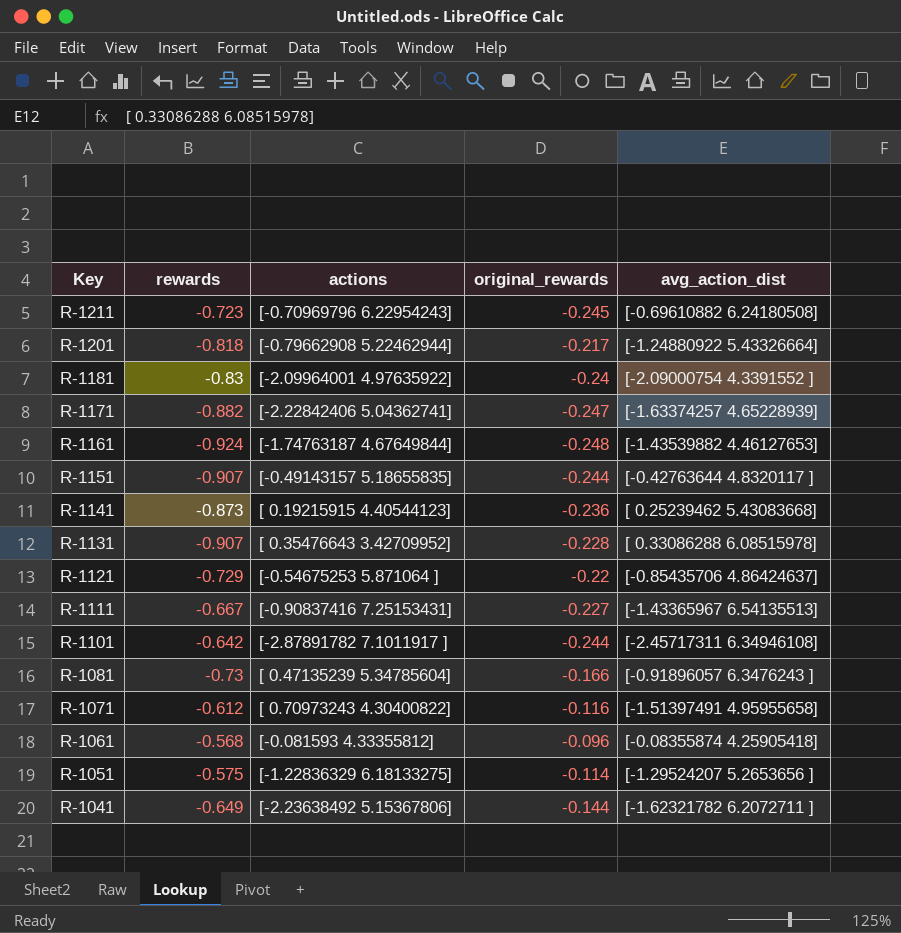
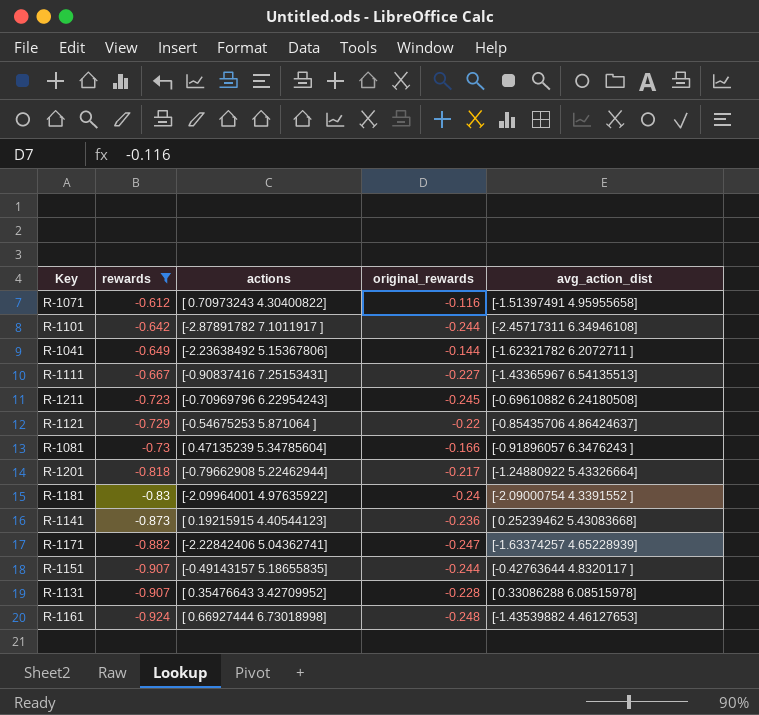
filter: none -> rewards <= -0.612
row order: Key descending -> rewards descending
R-1161 | actions: [-1.74763187 4.67649844] -> [ 0.66927444 6.73018998]

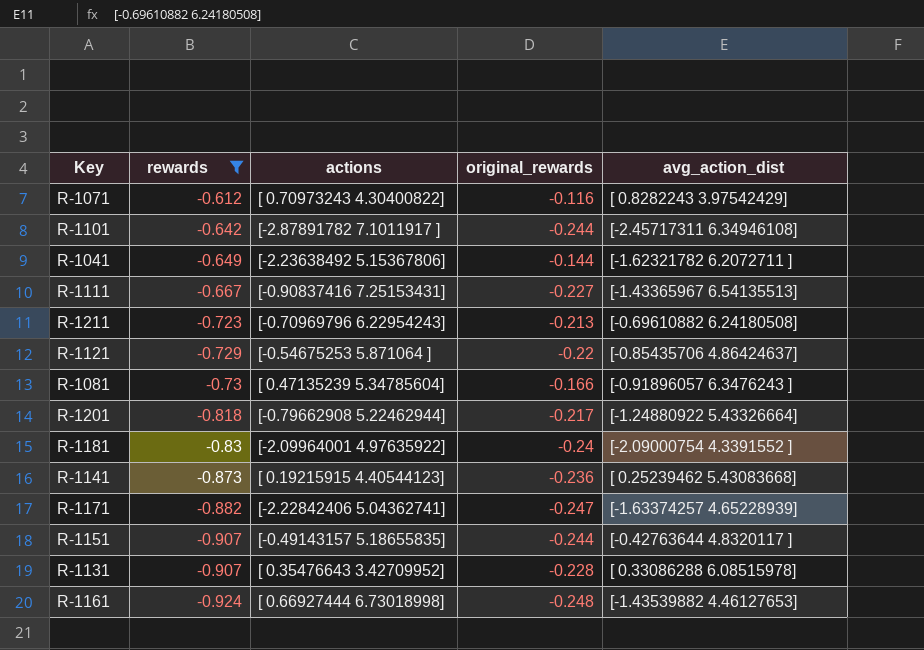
R-1071 | avg_action_dist: [-1.51397491 4.95955658] -> [ 0.8282243 3.97542429]
R-1211 | original_rewards: -0.245 -> -0.213

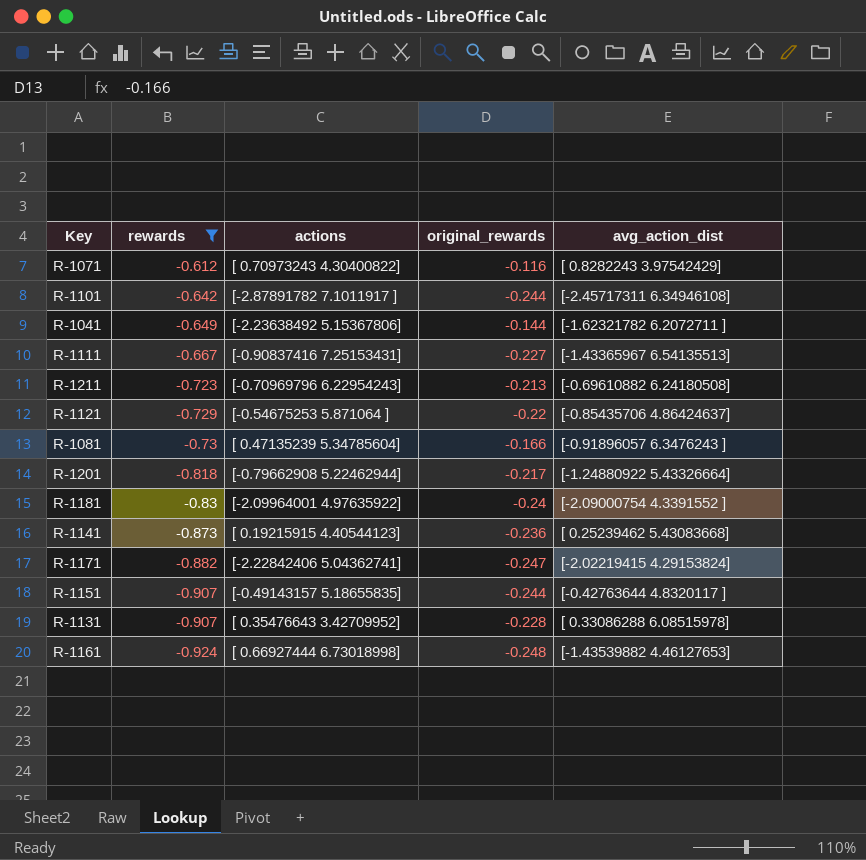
R-1171 | avg_action_dist: [-1.63374257 4.65228939] -> [-2.02219415 4.29153824]

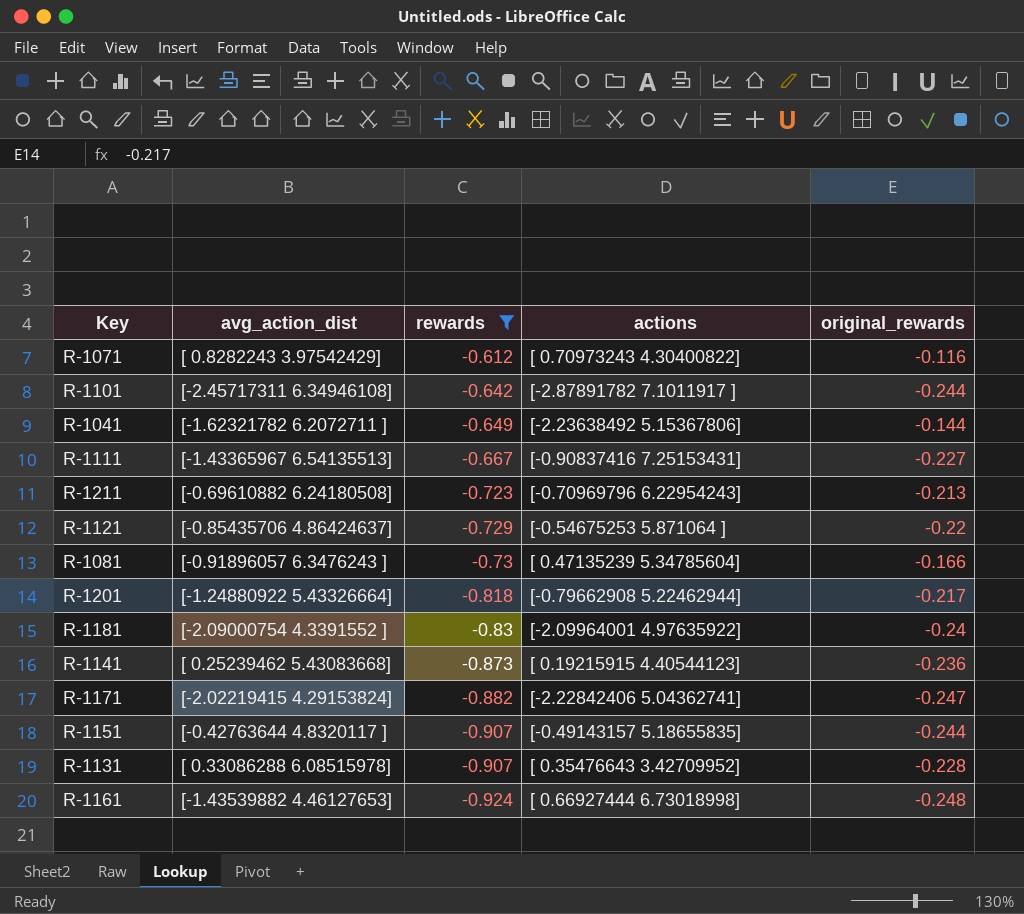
column avg_action_dist | position: 5 -> 2

